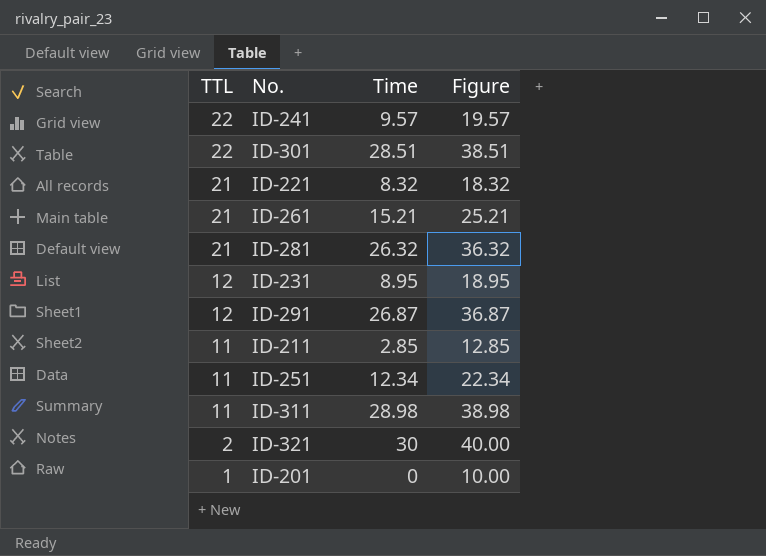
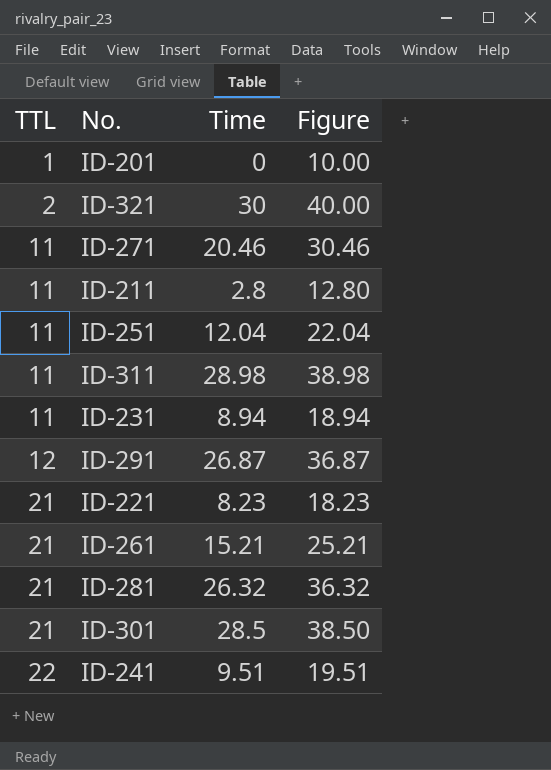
row order: TTL descending -> TTL ascending
row ID-271: none -> 11 | 20.46 | 30.46
ID-211 | Time: 2.85 -> 2.8
ID-211 | Figure: 12.85 -> 12.80
ID-251 | Time: 12.34 -> 12.04
ID-251 | Figure: 22.34 -> 22.04
ID-231 | TTL: 12 -> 11
ID-231 | Time: 8.95 -> 8.94
ID-231 | Figure: 18.95 -> 18.94
ID-221 | Time: 8.32 -> 8.23
ID-221 | Figure: 18.32 -> 18.23
ID-301 | TTL: 22 -> 21
ID-301 | Time: 28.51 -> 28.5
ID-301 | Figure: 38.51 -> 38.50
ID-241 | Time: 9.57 -> 9.51
ID-241 | Figure: 19.57 -> 19.51

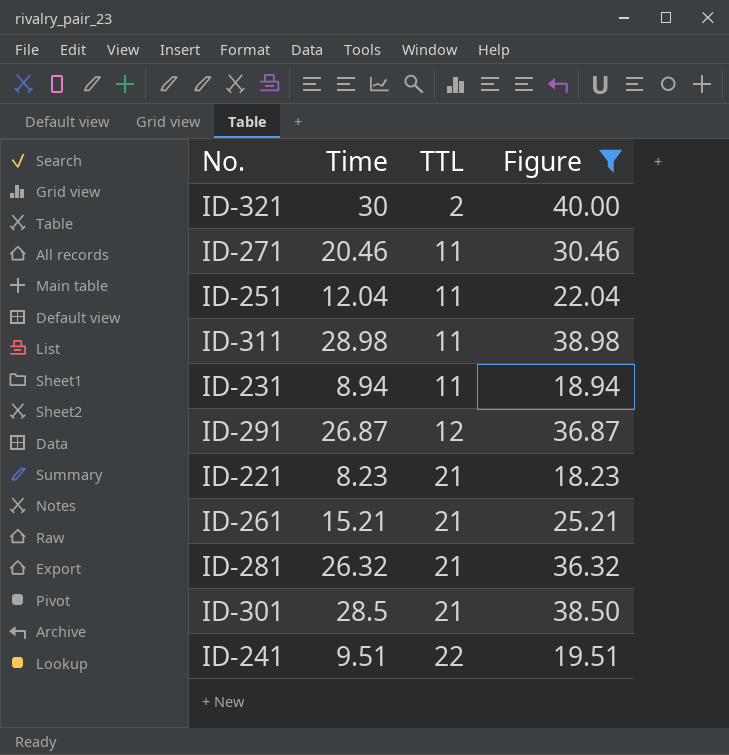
filter: none -> Figure >= 18.23
column TTL | position: 1 -> 3

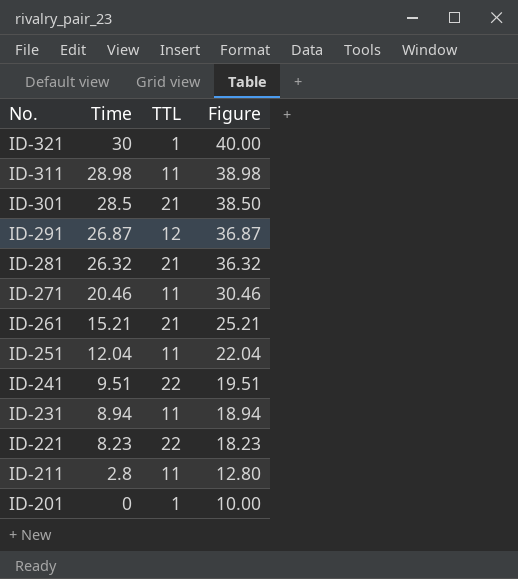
filter: Figure >= 18.23 -> none
row order: TTL ascending -> No. descending
ID-321 | TTL: 2 -> 1
ID-221 | TTL: 21 -> 22

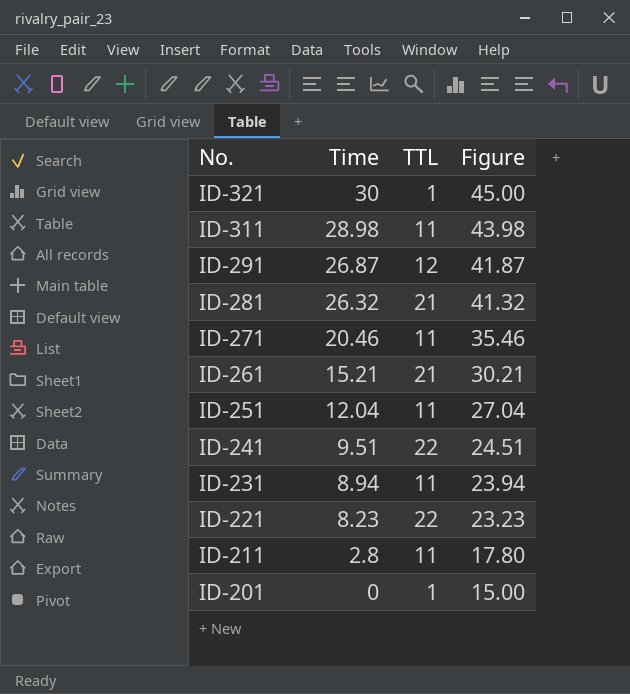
column Figure | formula: [Time] + 10 -> [Time] + 15
row ID-301: 28.5 | 21 | 38.50 -> none

